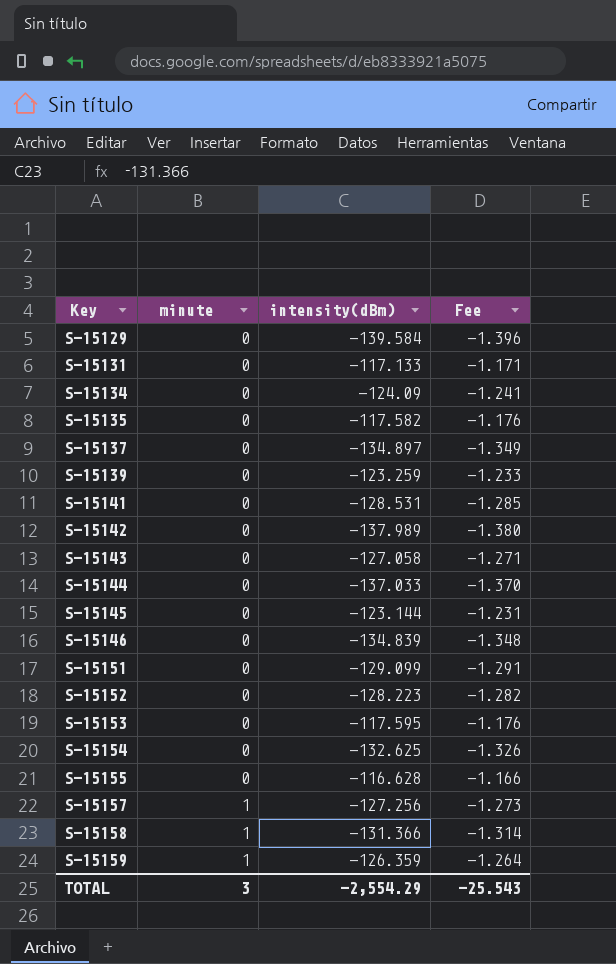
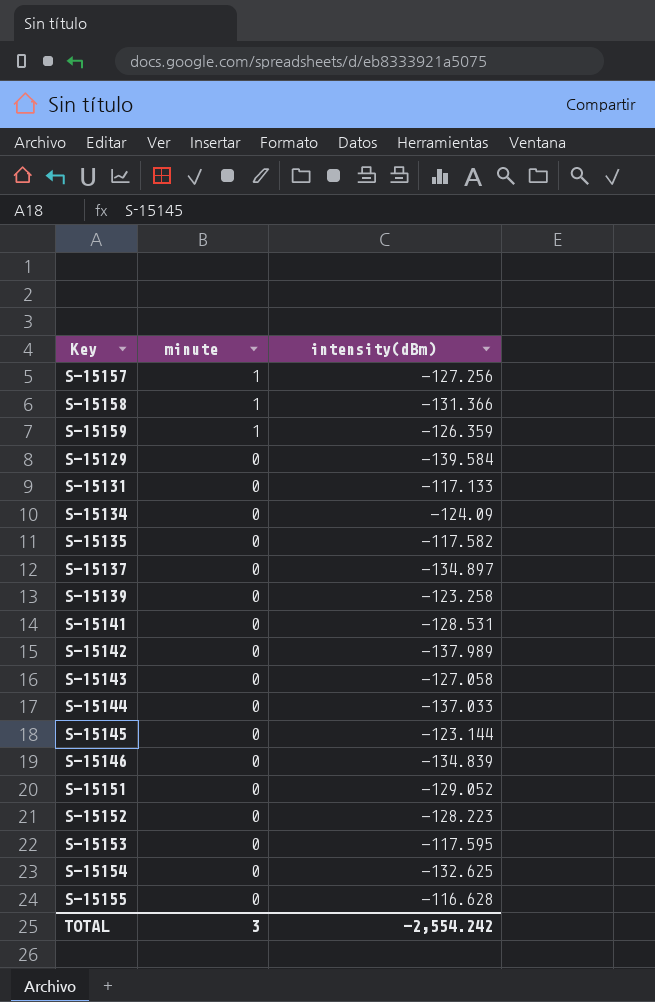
row order: Key ascending -> minute descending
column Fee | formula: [intensity(dBm)] * 0.01 -> none
S-15139 | intensity(dBm): -123.259 -> -123.258
S-15151 | intensity(dBm): -129.099 -> -129.052
TOTAL | intensity(dBm): -2,554.29 -> -2,554.242

